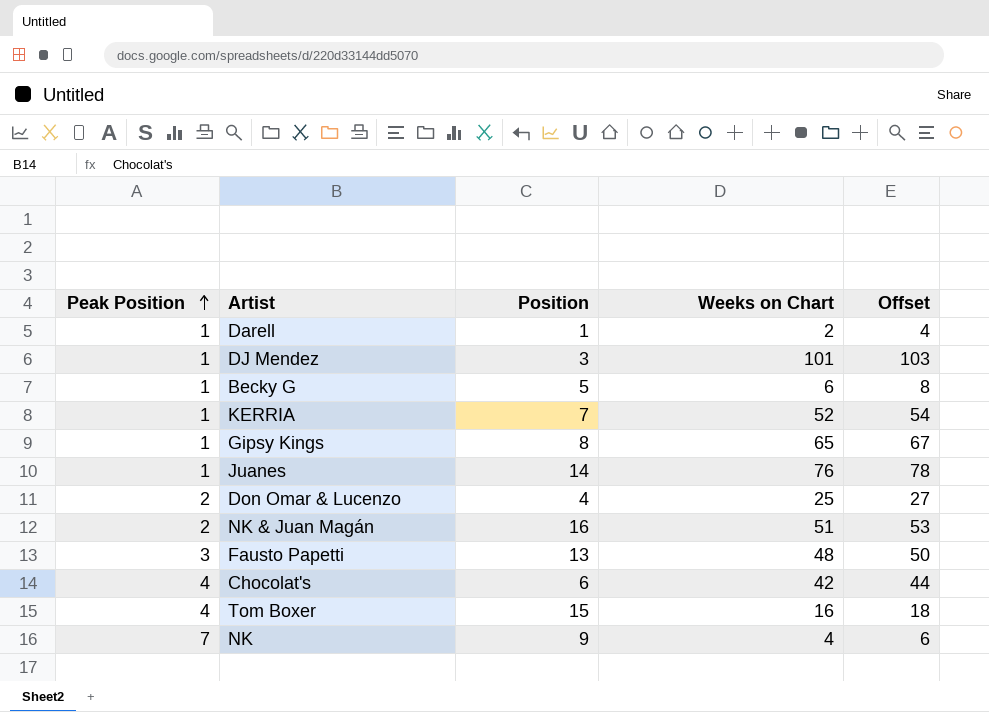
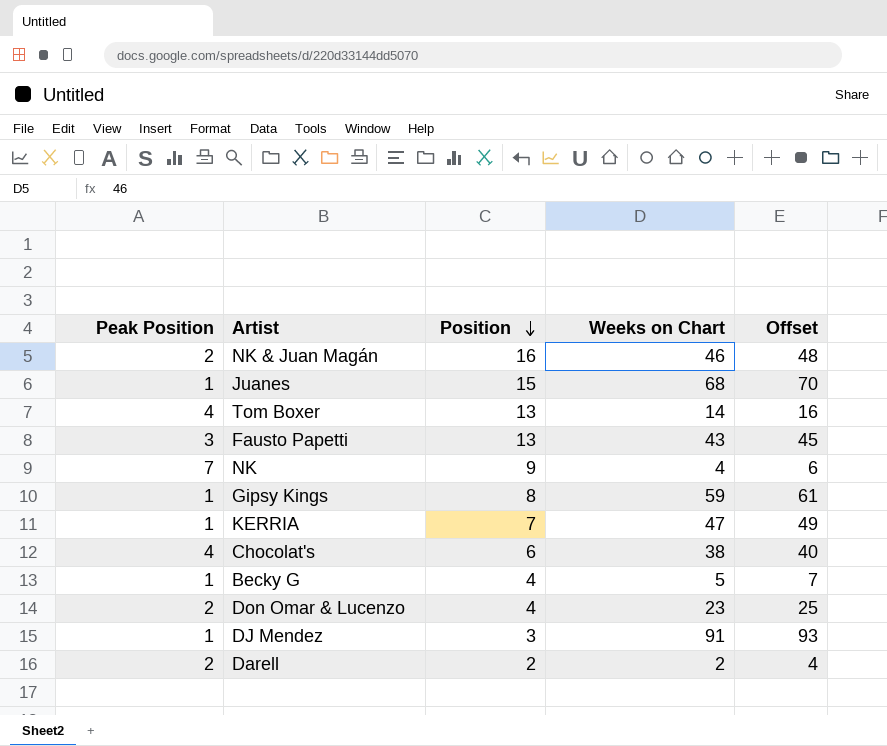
row order: Peak Position ascending -> Position descending
NK & Juan Magán | Weeks on Chart: 51 -> 46
NK & Juan Magán | Offset: 53 -> 48
Juanes | Position: 14 -> 15
Juanes | Weeks on Chart: 76 -> 68
Juanes | Offset: 78 -> 70
Tom Boxer | Position: 15 -> 13
Tom Boxer | Weeks on Chart: 16 -> 14
Tom Boxer | Offset: 18 -> 16
Fausto Papetti | Weeks on Chart: 48 -> 43
Fausto Papetti | Offset: 50 -> 45
Gipsy Kings | Weeks on Chart: 65 -> 59
Gipsy Kings | Offset: 67 -> 61
KERRIA | Weeks on Chart: 52 -> 47
KERRIA | Offset: 54 -> 49
Chocolat's | Weeks on Chart: 42 -> 38
Chocolat's | Offset: 44 -> 40
Becky G | Position: 5 -> 4
Becky G | Weeks on Chart: 6 -> 5
Becky G | Offset: 8 -> 7
Don Omar & Lucenzo | Weeks on Chart: 25 -> 23
Don Omar & Lucenzo | Offset: 27 -> 25
DJ Mendez | Weeks on Chart: 101 -> 91
DJ Mendez | Offset: 103 -> 93
Darell | Peak Position: 1 -> 2
Darell | Position: 1 -> 2

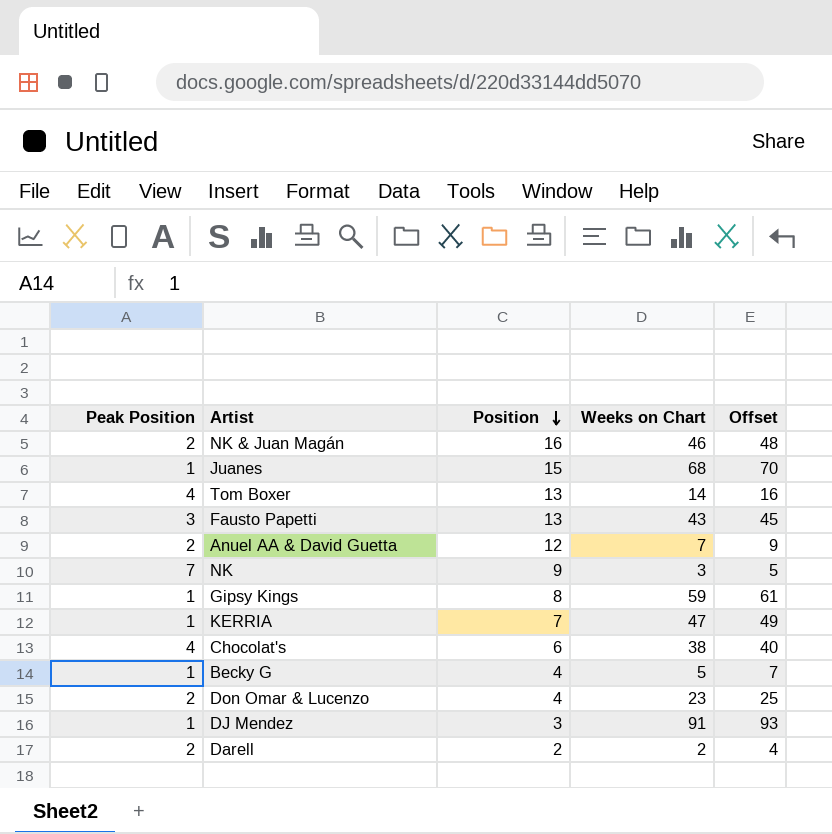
row Anuel AA & David Guetta: none -> 2 | 12 | 7 | 9
NK | Weeks on Chart: 4 -> 3
NK | Offset: 6 -> 5

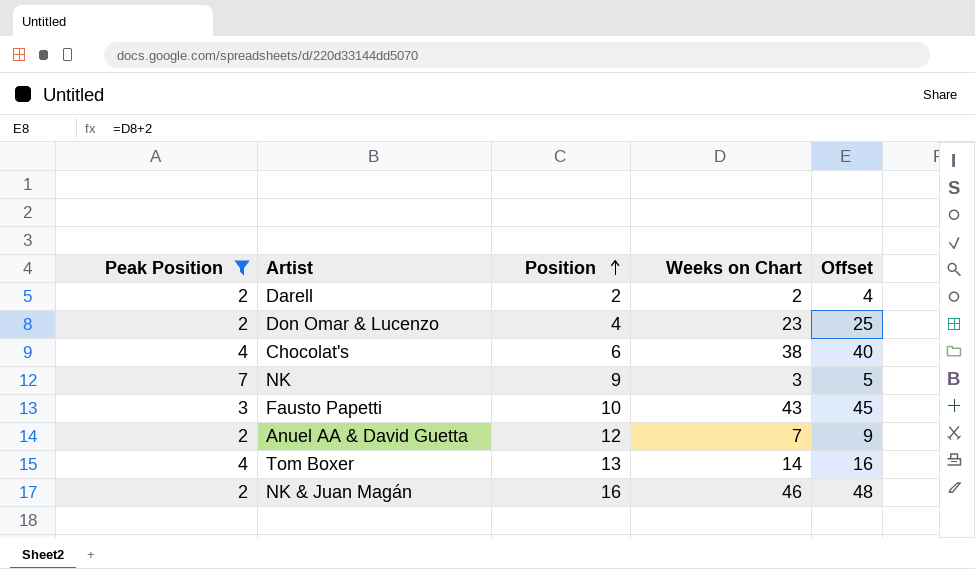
filter: none -> Peak Position != 1
row order: Position descending -> Position ascending
Fausto Papetti | Position: 13 -> 10

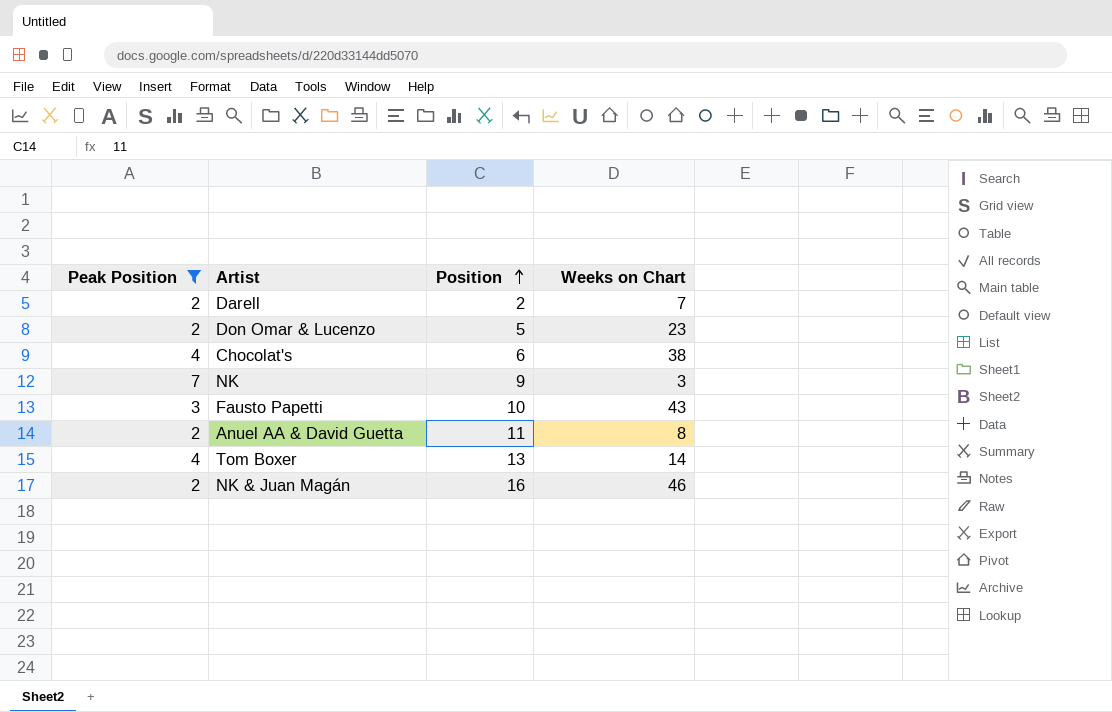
column Offset | formula: [Weeks on Chart] + 2 -> none
Darell | Weeks on Chart: 2 -> 7
Don Omar & Lucenzo | Position: 4 -> 5
Anuel AA & David Guetta | Position: 12 -> 11
Anuel AA & David Guetta | Weeks on Chart: 7 -> 8

